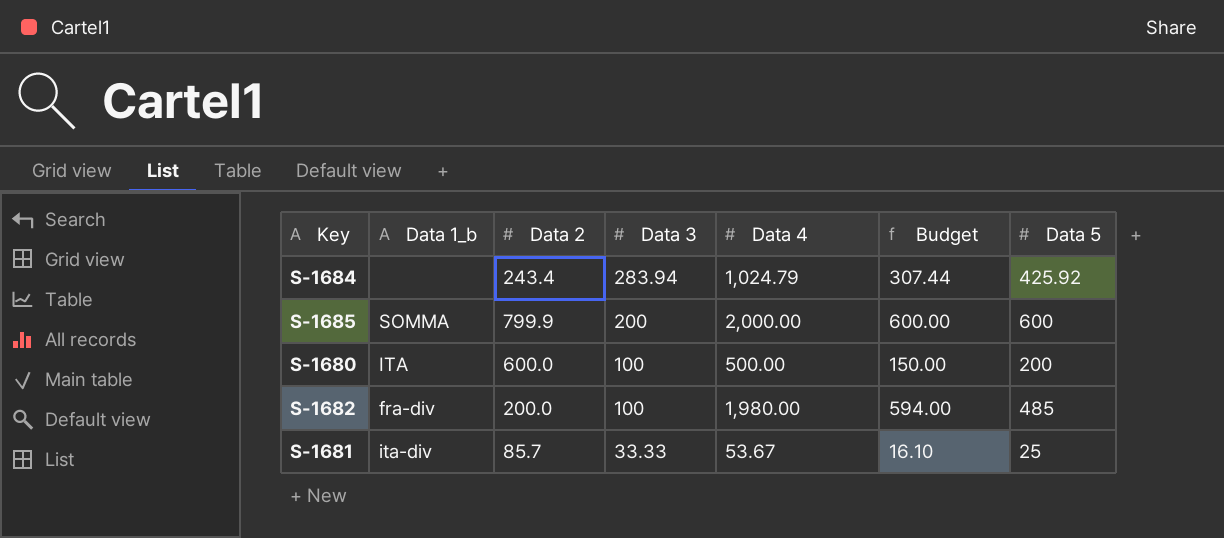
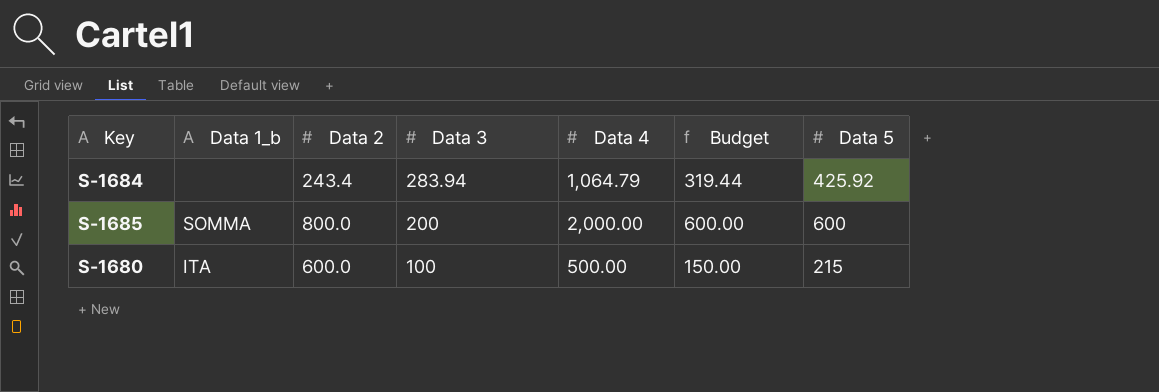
row S-1682: fra-div | 200.0 | 100 | 1,980.00 | 594.00 | 485 -> none
row S-1681: ita-div | 85.7 | 33.33 | 53.67 | 16.10 | 25 -> none
S-1684 | Data 4: 1,024.79 -> 1,064.79
S-1684 | Budget: 307.44 -> 319.44
S-1685 | Data 2: 799.9 -> 800.0
S-1680 | Data 5: 200 -> 215

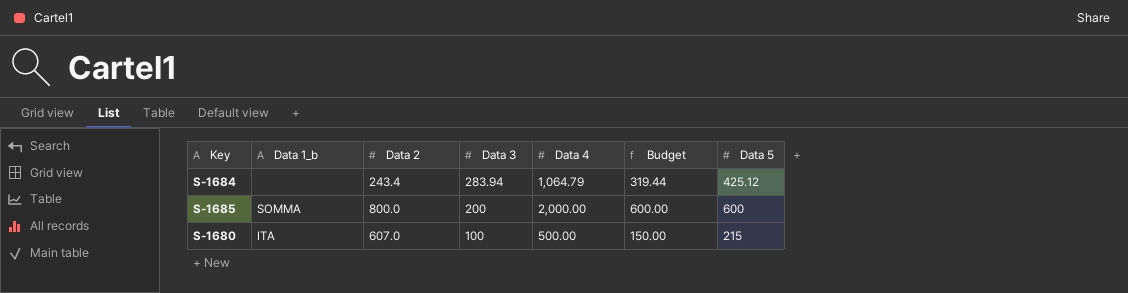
S-1684 | Data 5: 425.92 -> 425.12
S-1680 | Data 2: 600.0 -> 607.0

